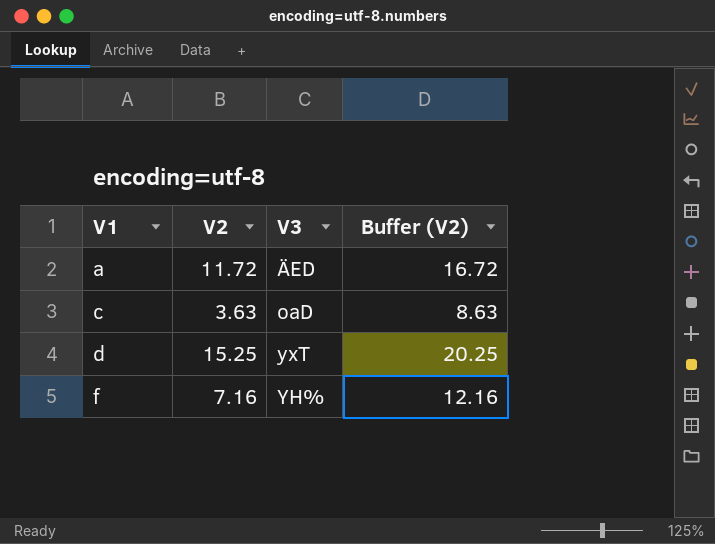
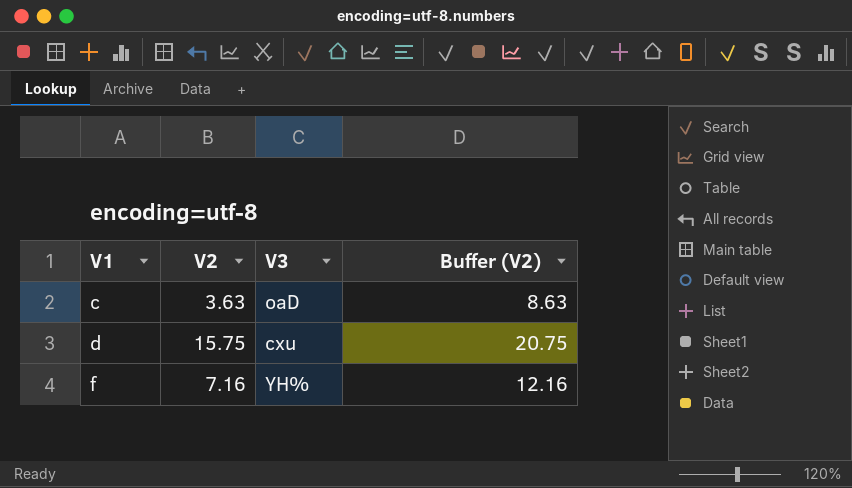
row a: 11.72 | ÄED | 16.72 -> none
d | V2: 15.25 -> 15.75
d | V3: yxT -> cxu
d | Buffer (V2): 20.25 -> 20.75

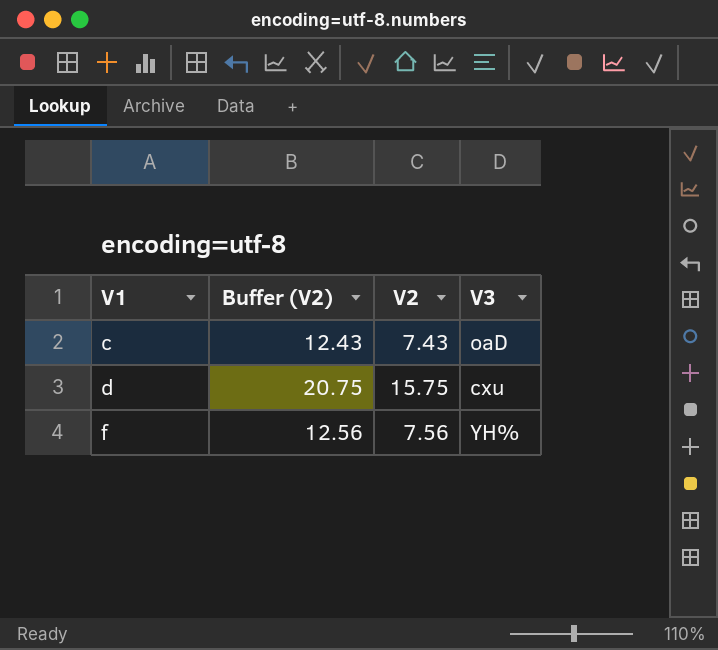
column Buffer (V2) | position: 4 -> 2
c | Buffer (V2): 8.63 -> 12.43
c | V2: 3.63 -> 7.43
f | Buffer (V2): 12.16 -> 12.56
f | V2: 7.16 -> 7.56

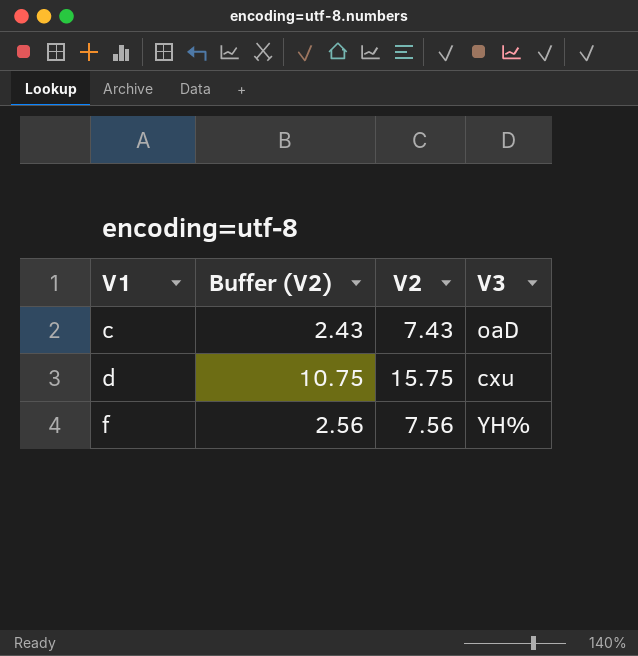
column Buffer (V2) | formula: [V2] + 5 -> [V2] - 5

